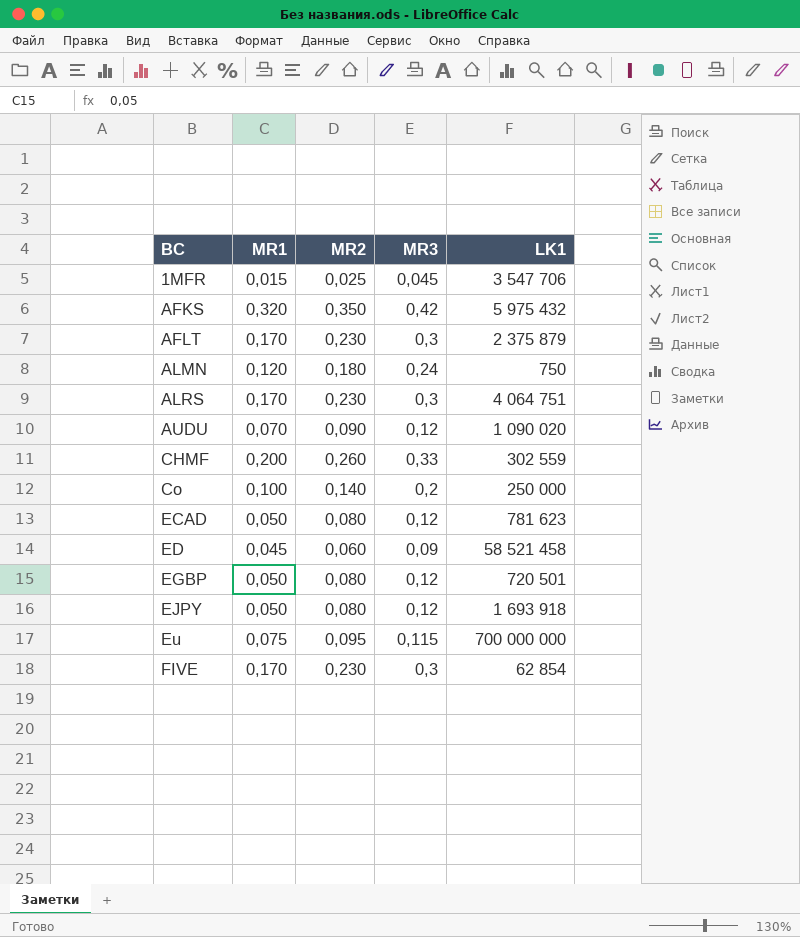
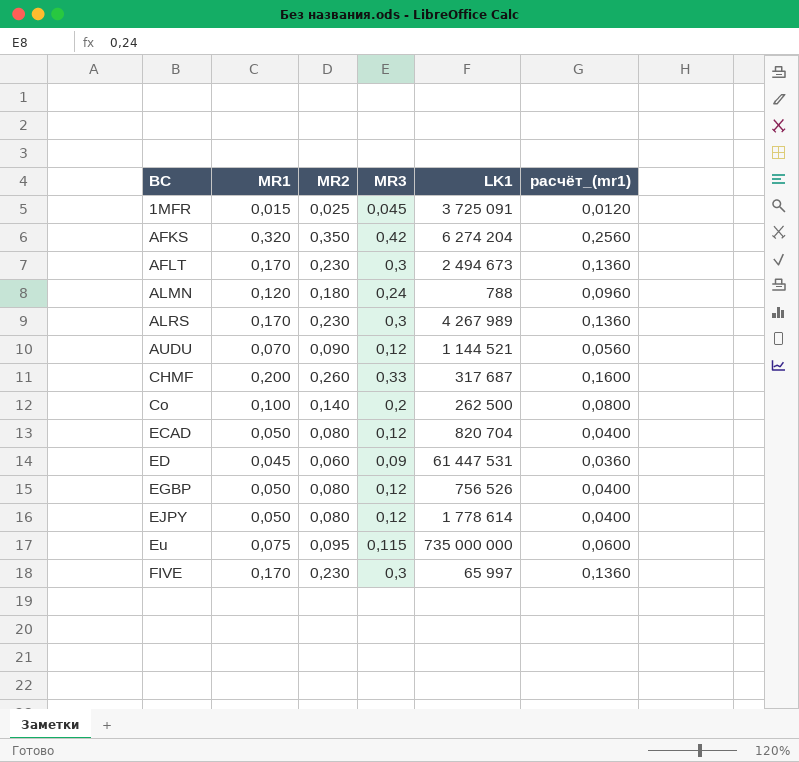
column расчёт_(mr1) | formula: none -> [MR1] * 0,8
1MFR | LK1: 3 547 706 -> 3 725 091
AFKS | LK1: 5 975 432 -> 6 274 204
AFLT | LK1: 2 375 879 -> 2 494 673
ALMN | LK1: 750 -> 788
ALRS | LK1: 4 064 751 -> 4 267 989
AUDU | LK1: 1 090 020 -> 1 144 521
CHMF | LK1: 302 559 -> 317 687
Co | LK1: 250 000 -> 262 500
ECAD | LK1: 781 623 -> 820 704
ED | LK1: 58 521 458 -> 61 447 531
EGBP | LK1: 720 501 -> 756 526
EJPY | LK1: 1 693 918 -> 1 778 614
Eu | LK1: 700 000 000 -> 735 000 000
FIVE | LK1: 62 854 -> 65 997

